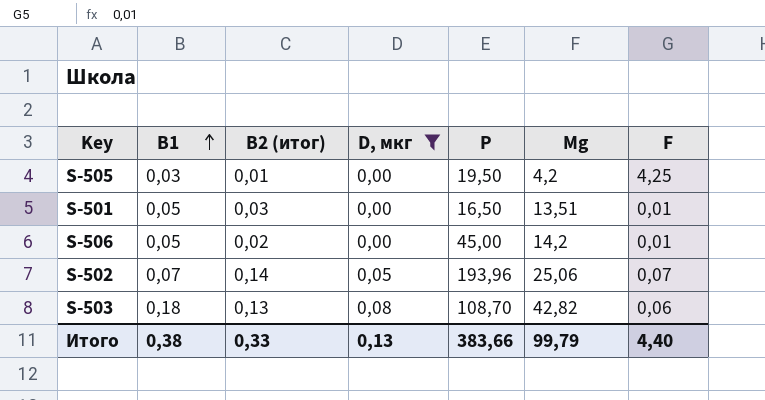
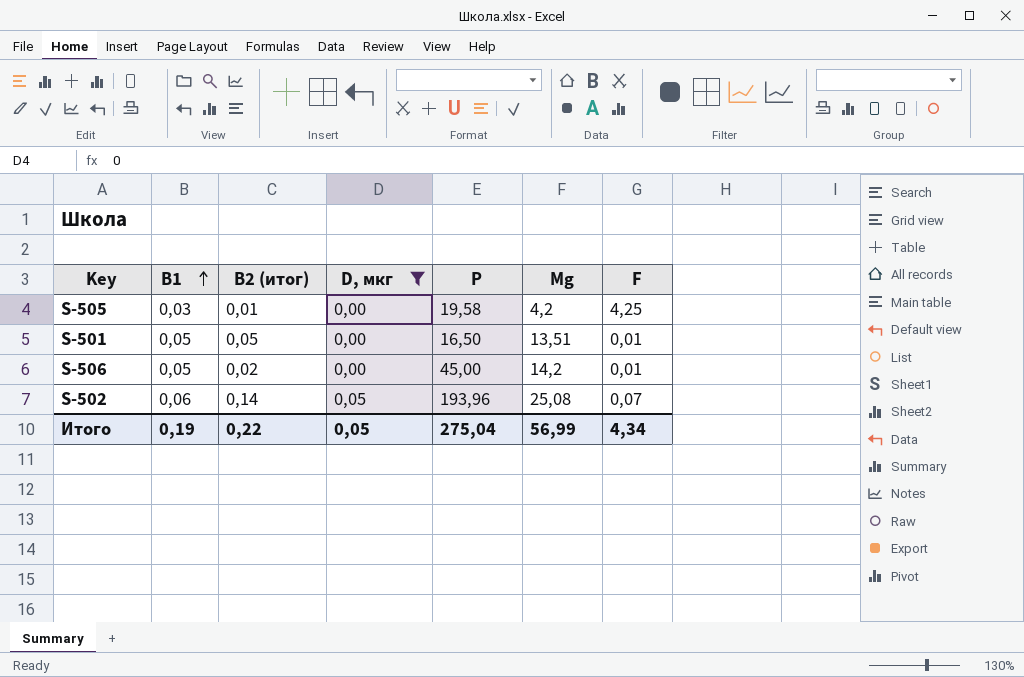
row S-503: 0,18 | 0,13 | 0,08 | 108,70 | 42,82 | 0,06 -> none
S-505 | P: 19,50 -> 19,58
S-501 | B2 (итог): 0,03 -> 0,05
S-502 | B1: 0,07 -> 0,06
S-502 | Mg: 25,06 -> 25,08
Итого | B1: 0,38 -> 0,19
Итого | B2 (итог): 0,33 -> 0,22
Итого | D, мкг: 0,13 -> 0,05
Итого | P: 383,66 -> 275,04
Итого | Mg: 99,79 -> 56,99
Итого | F: 4,40 -> 4,34

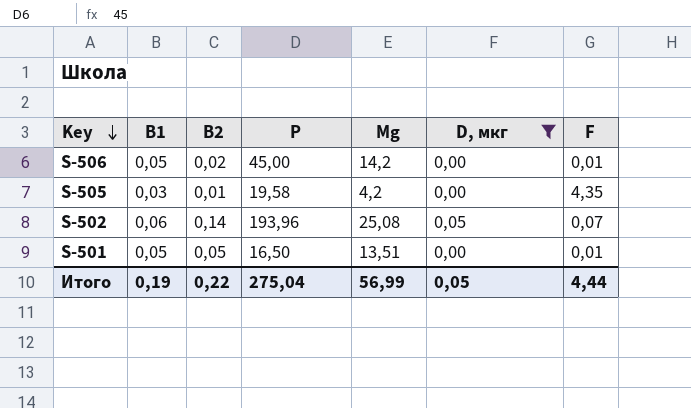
row order: B1 ascending -> Key descending
column name: B2 (итог) -> B2
column D, мкг | position: 4 -> 6
S-505 | F: 4,25 -> 4,35
Итого | F: 4,34 -> 4,44

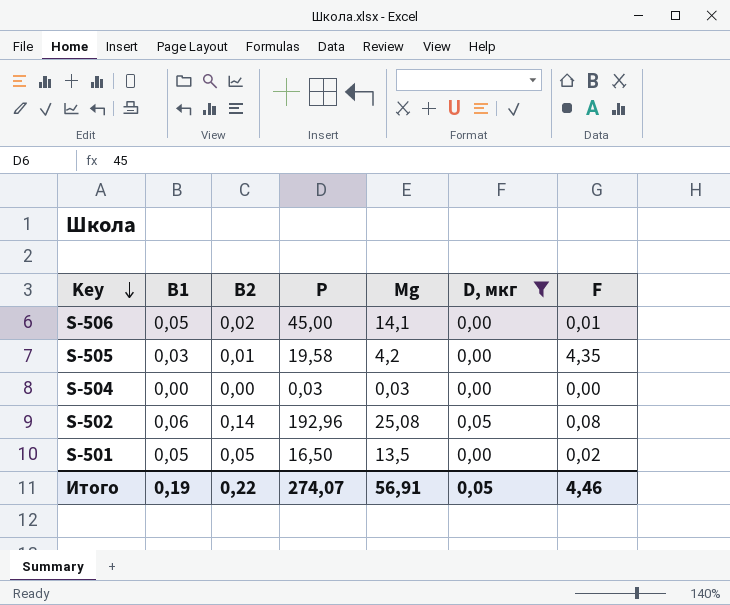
S-506 | Mg: 14,2 -> 14,1
row S-504: none -> 0,00 | 0,00 | 0,03 | 0,03 | 0,00 | 0,00
S-502 | P: 193,96 -> 192,96
S-502 | F: 0,07 -> 0,08
S-501 | Mg: 13,51 -> 13,5
S-501 | F: 0,01 -> 0,02
Итого | P: 275,04 -> 274,07
Итого | Mg: 56,99 -> 56,91
Итого | F: 4,44 -> 4,46

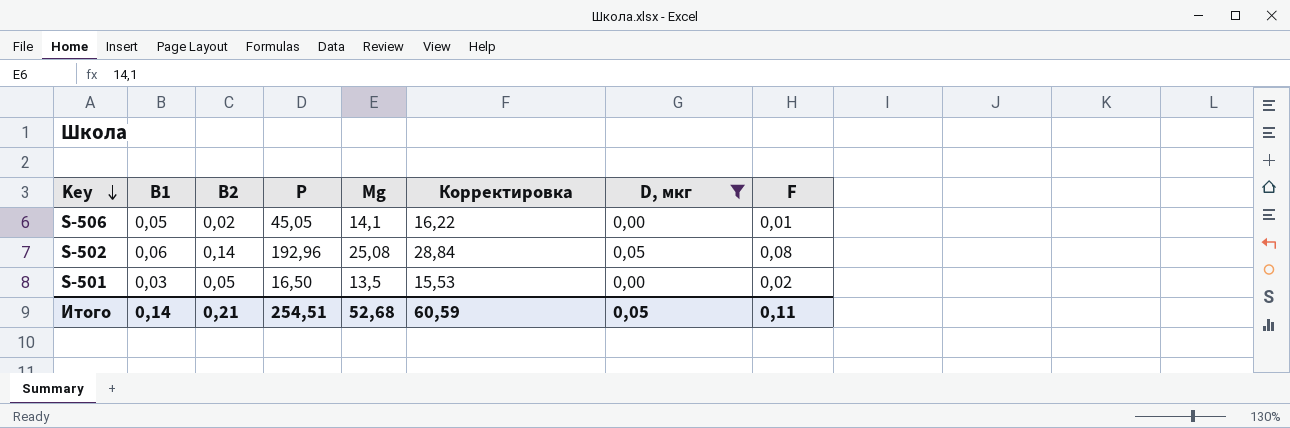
column Корректировка | formula: none -> [Mg] * 1,15
row S-505: 0,03 | 0,01 | 19,58 | 4,2 | 0,00 | 4,35 -> none
row S-504: 0,00 | 0,00 | 0,03 | 0,03 | 0,00 | 0,00 -> none
S-506 | P: 45,00 -> 45,05
S-501 | B1: 0,05 -> 0,03
Итого | B1: 0,19 -> 0,14
Итого | B2: 0,22 -> 0,21
Итого | P: 274,07 -> 254,51
Итого | Mg: 56,91 -> 52,68
Итого | F: 4,46 -> 0,11

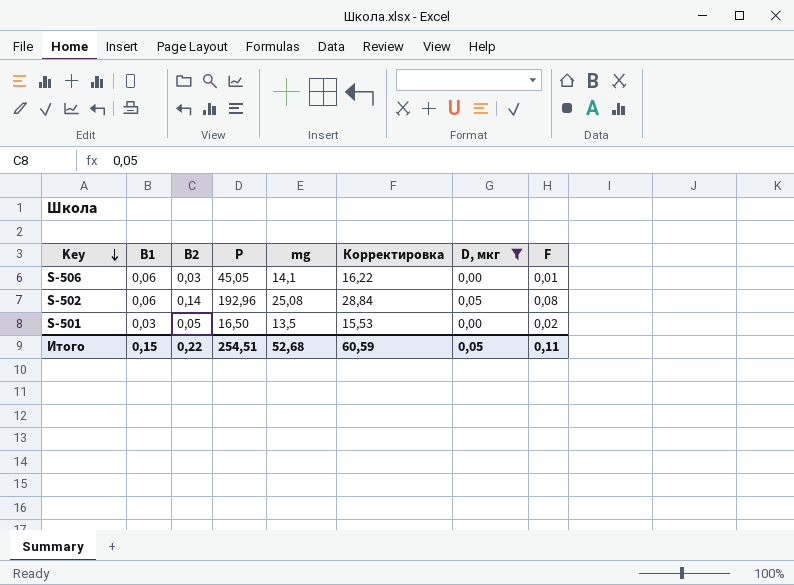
column name: Mg -> mg
S-506 | B1: 0,05 -> 0,06
S-506 | B2: 0,02 -> 0,03
Итого | B1: 0,14 -> 0,15
Итого | B2: 0,21 -> 0,22

